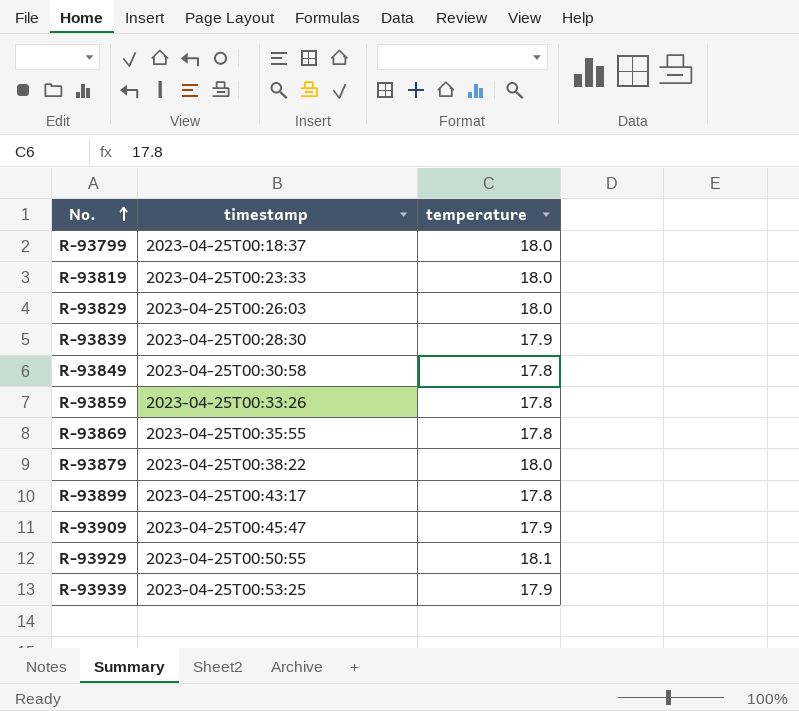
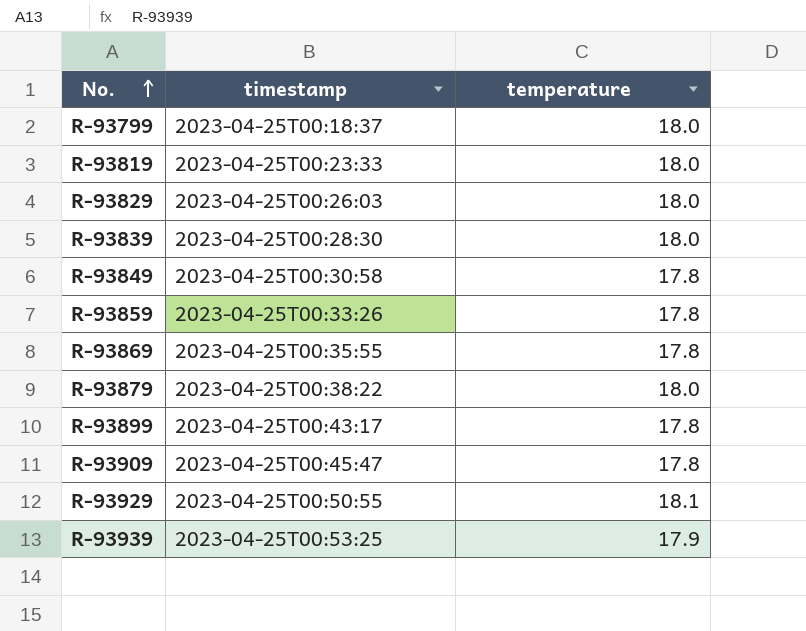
R-93839 | temperature: 17.9 -> 18.0
R-93909 | temperature: 17.9 -> 17.8

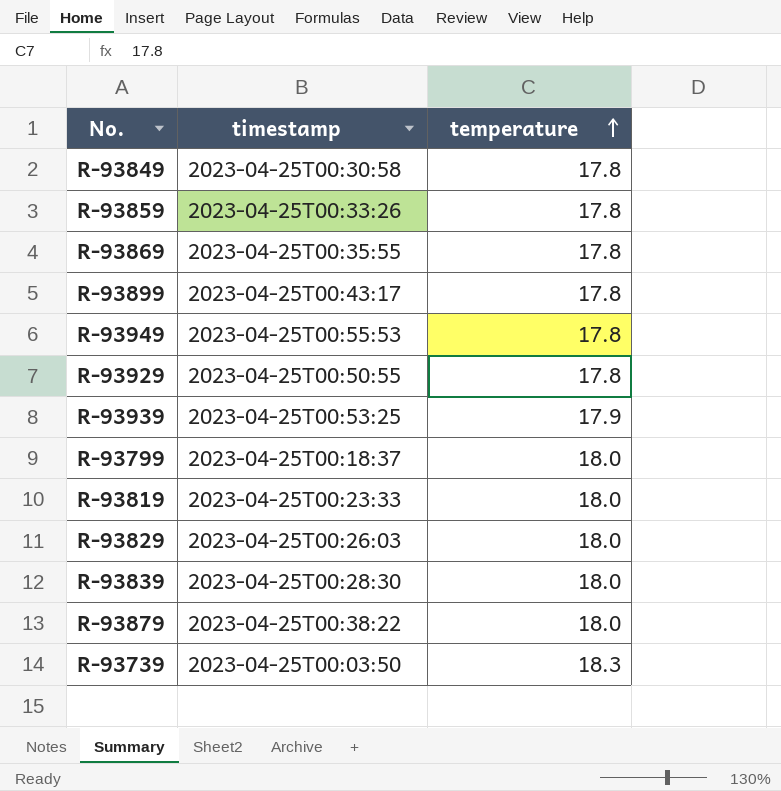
row order: No. ascending -> temperature ascending
row R-93909: 2023-04-25T00:45:47 | 17.8 -> none
row R-93949: none -> 2023-04-25T00:55:53 | 17.8
R-93929 | temperature: 18.1 -> 17.8
row R-93739: none -> 2023-04-25T00:03:50 | 18.3

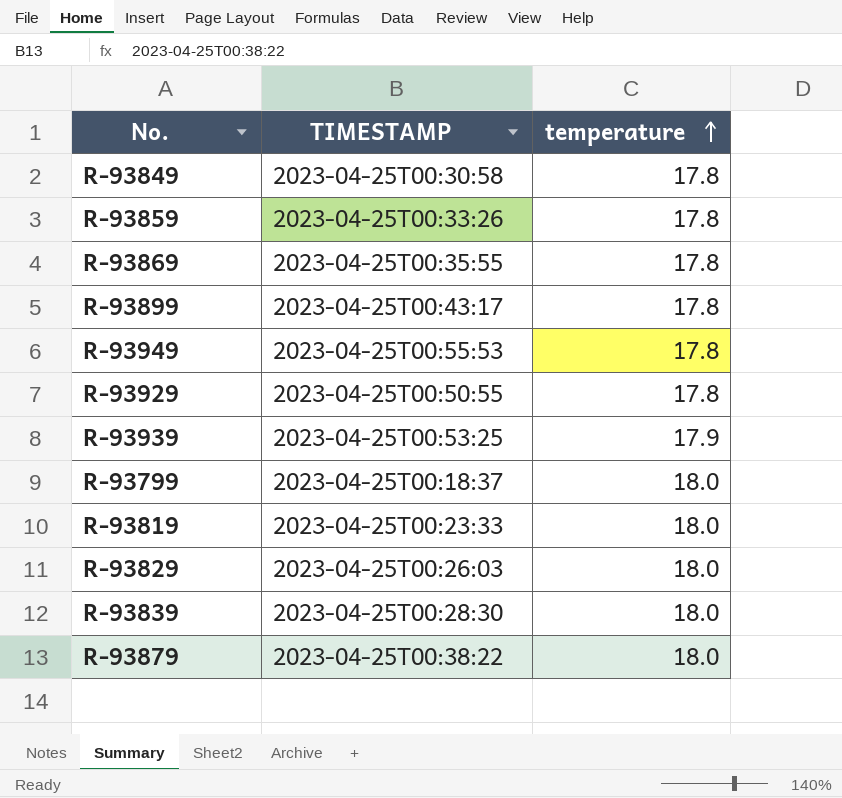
column name: timestamp -> TIMESTAMP
row R-93739: 2023-04-25T00:03:50 | 18.3 -> none

